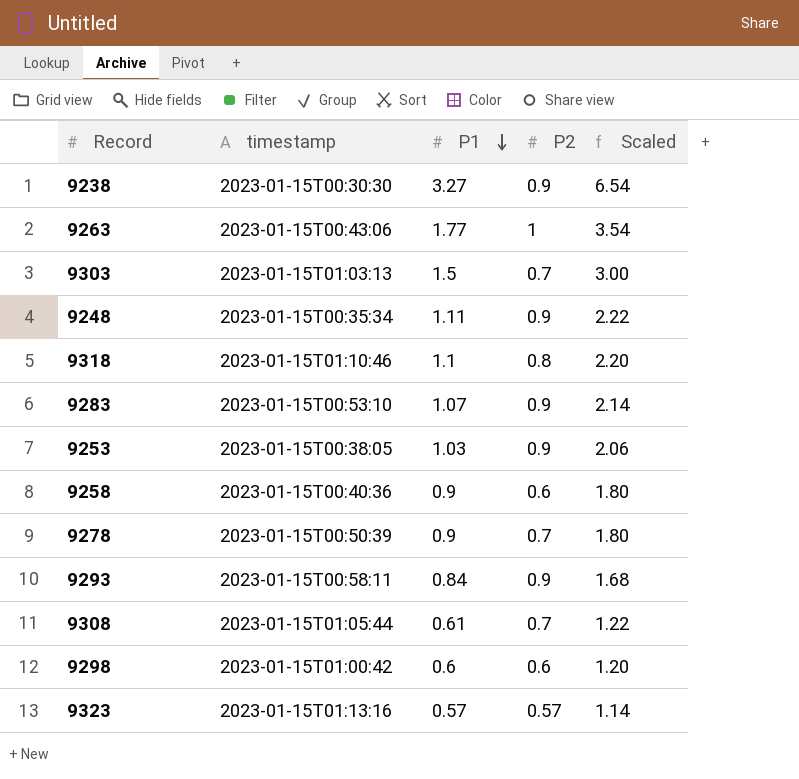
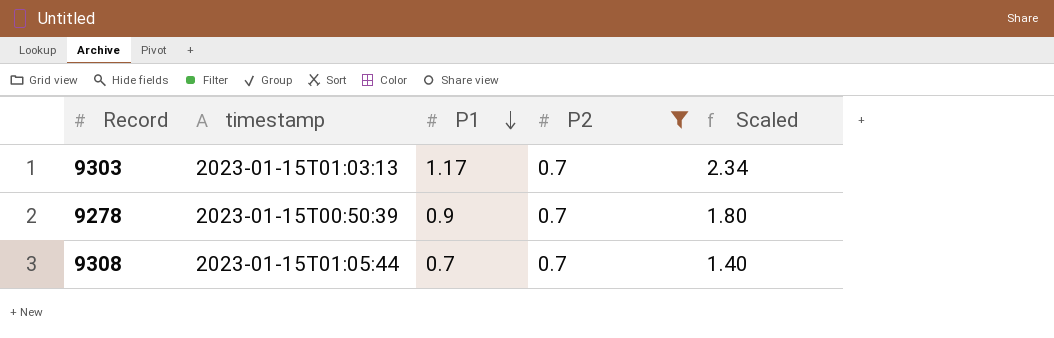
filter: none -> P2 = 0.7
9303 | P1: 1.5 -> 1.17
9303 | Scaled: 3.00 -> 2.34
9308 | P1: 0.61 -> 0.7
9308 | Scaled: 1.22 -> 1.40

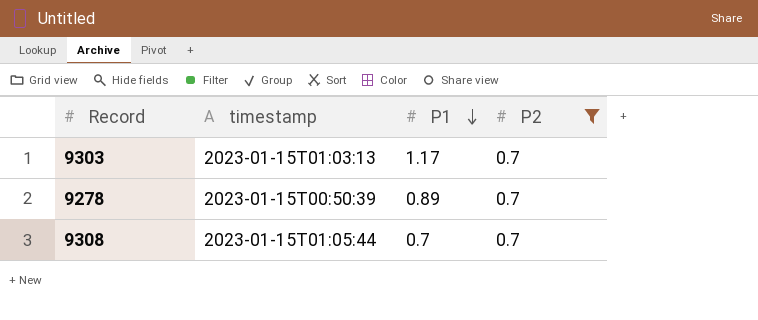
column Scaled | formula: [P1] * 2 -> none
9278 | P1: 0.9 -> 0.89

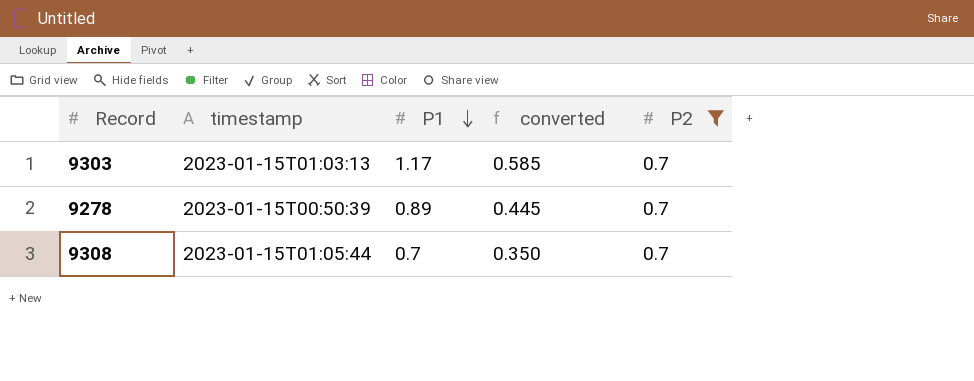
column converted | formula: none -> [P1] * 0.5

